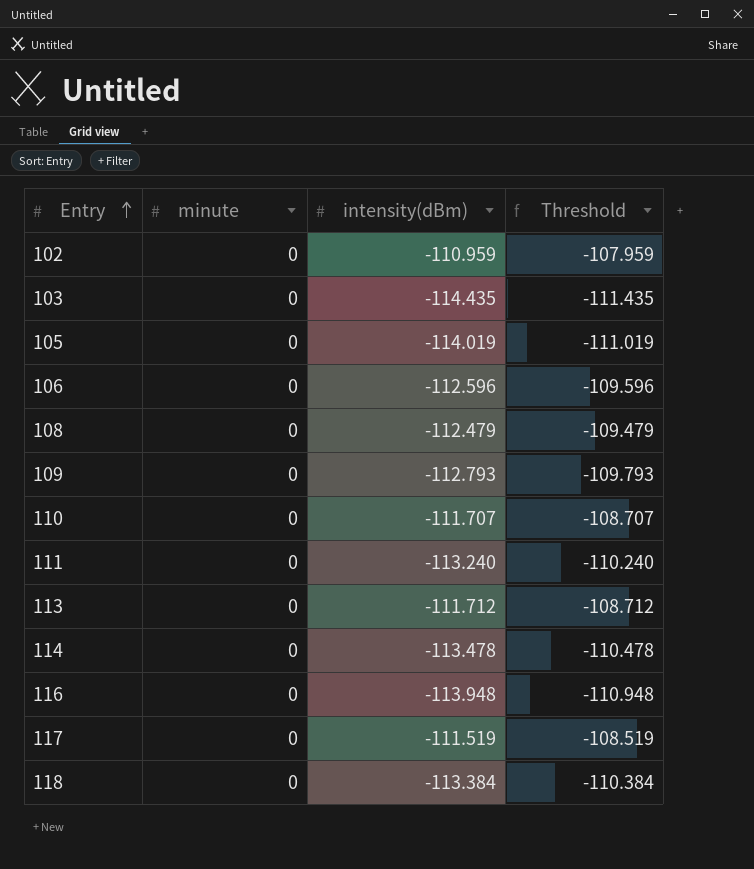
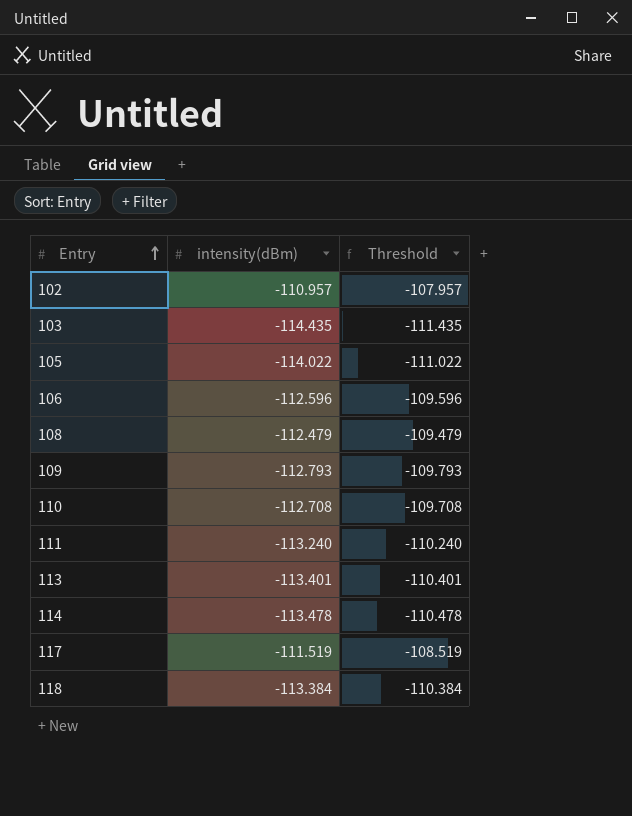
column minute | position: 2 -> none
row 116: 0 | -113.948 | -110.948 -> none
102 | intensity(dBm): -110.959 -> -110.957
102 | Threshold: -107.959 -> -107.957
105 | intensity(dBm): -114.019 -> -114.022
105 | Threshold: -111.019 -> -111.022
110 | intensity(dBm): -111.707 -> -112.708
110 | Threshold: -108.707 -> -109.708
113 | intensity(dBm): -111.712 -> -113.401
113 | Threshold: -108.712 -> -110.401

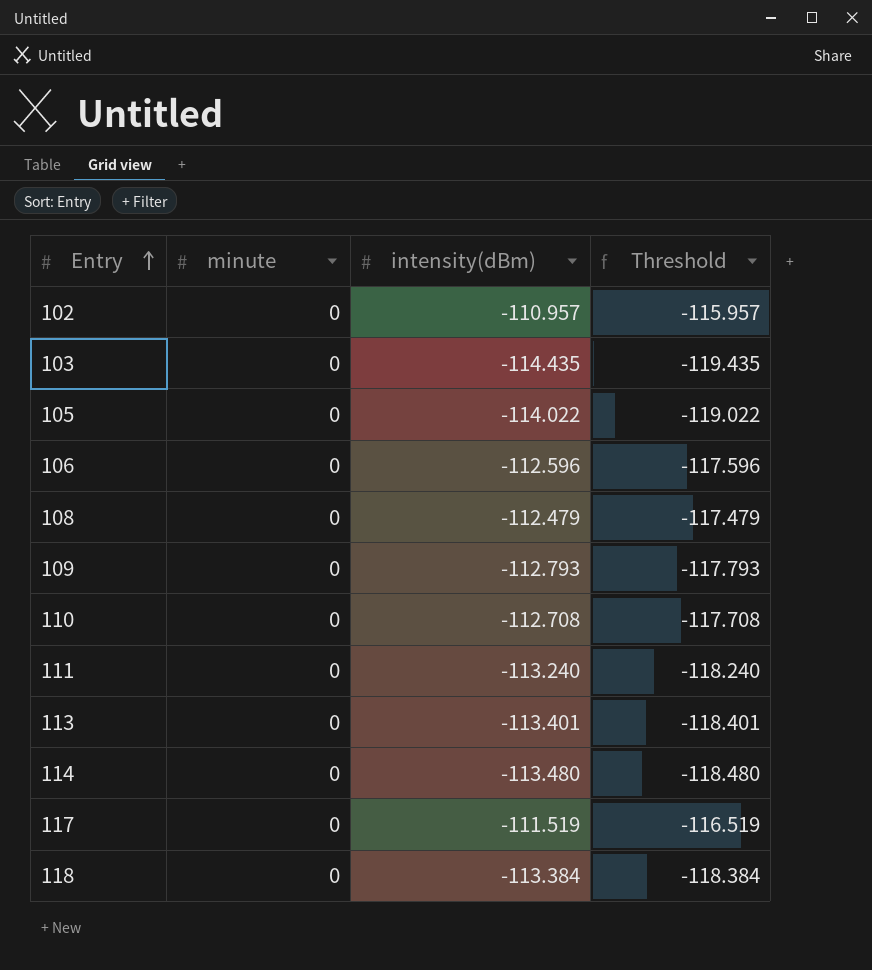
column minute | position: none -> 2
column Threshold | formula: [intensity(dBm)] + 3 -> [intensity(dBm)] - 5
114 | intensity(dBm): -113.478 -> -113.480

